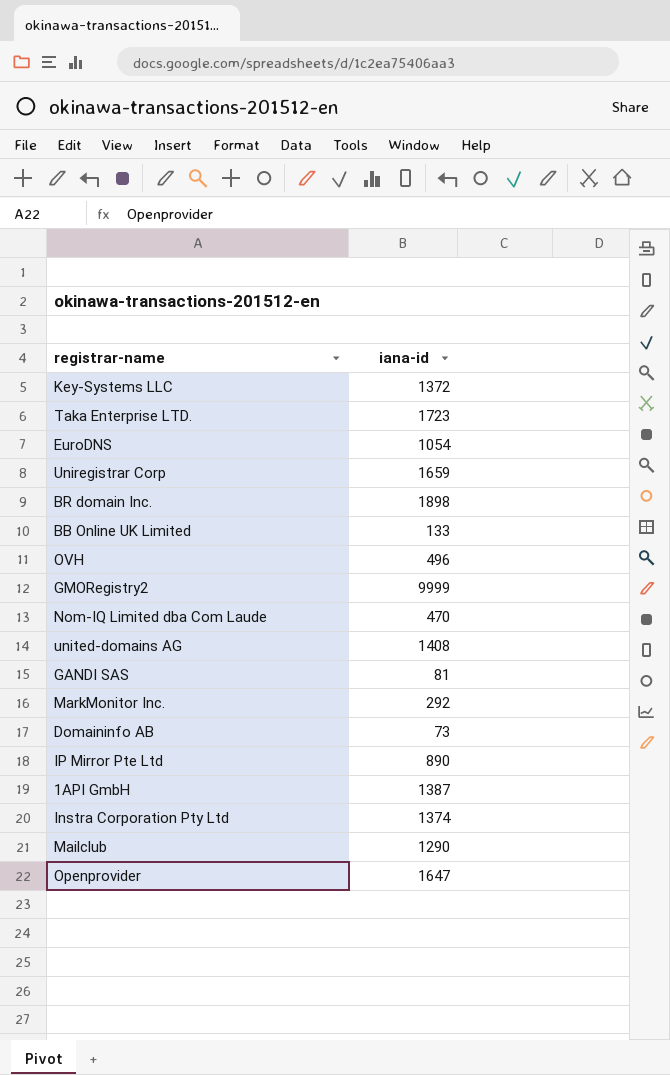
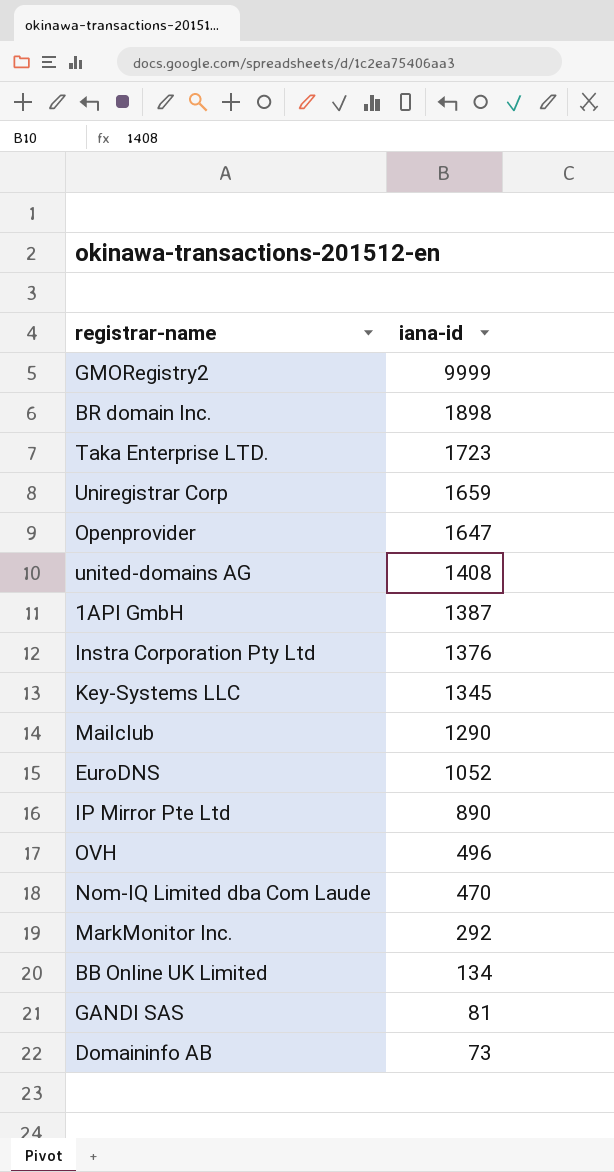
row order: none -> iana-id descending
Instra Corporation Pty Ltd | iana-id: 1374 -> 1376
Key-Systems LLC | iana-id: 1372 -> 1345
EuroDNS | iana-id: 1054 -> 1052
BB Online UK Limited | iana-id: 133 -> 134

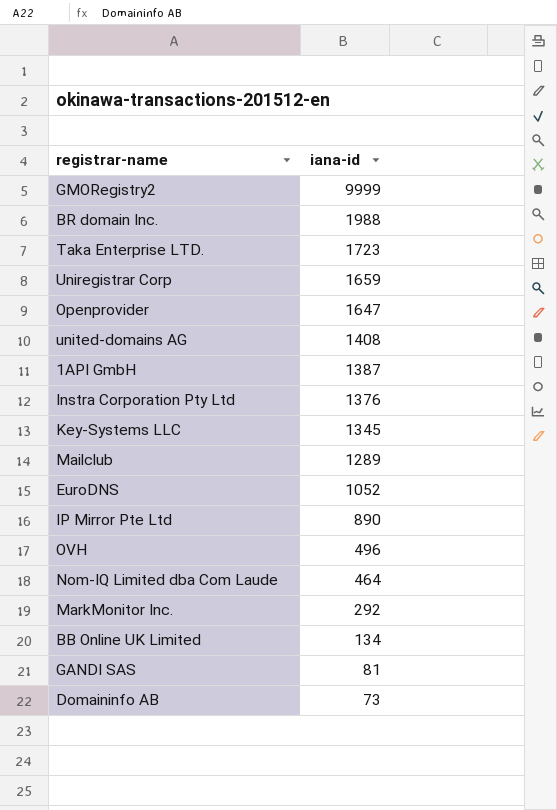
BR domain Inc. | iana-id: 1898 -> 1988
Mailclub | iana-id: 1290 -> 1289
Nom-IQ Limited dba Com Laude | iana-id: 470 -> 464

